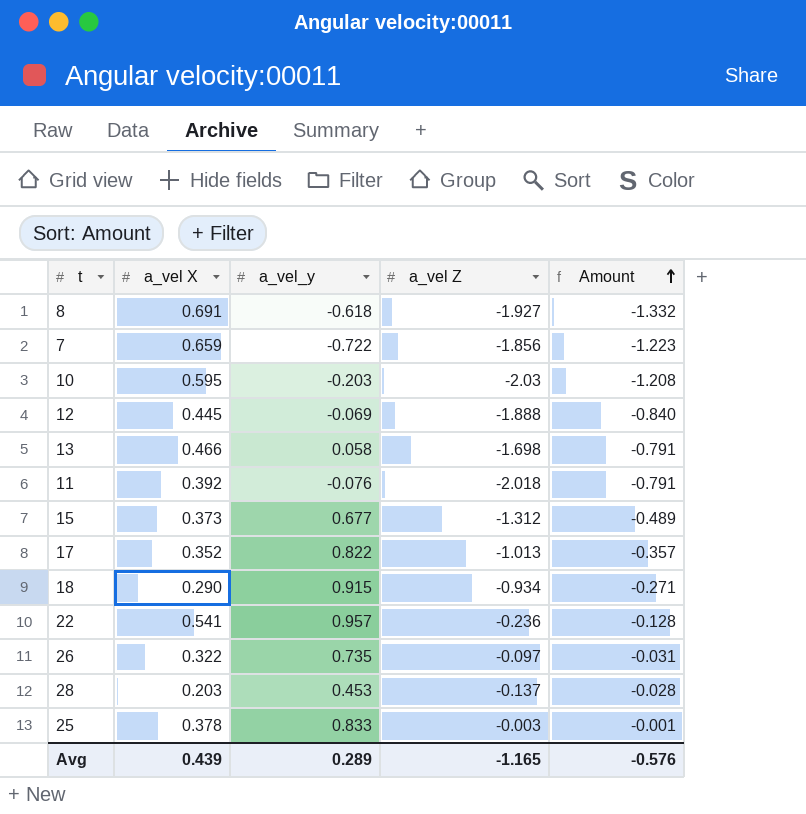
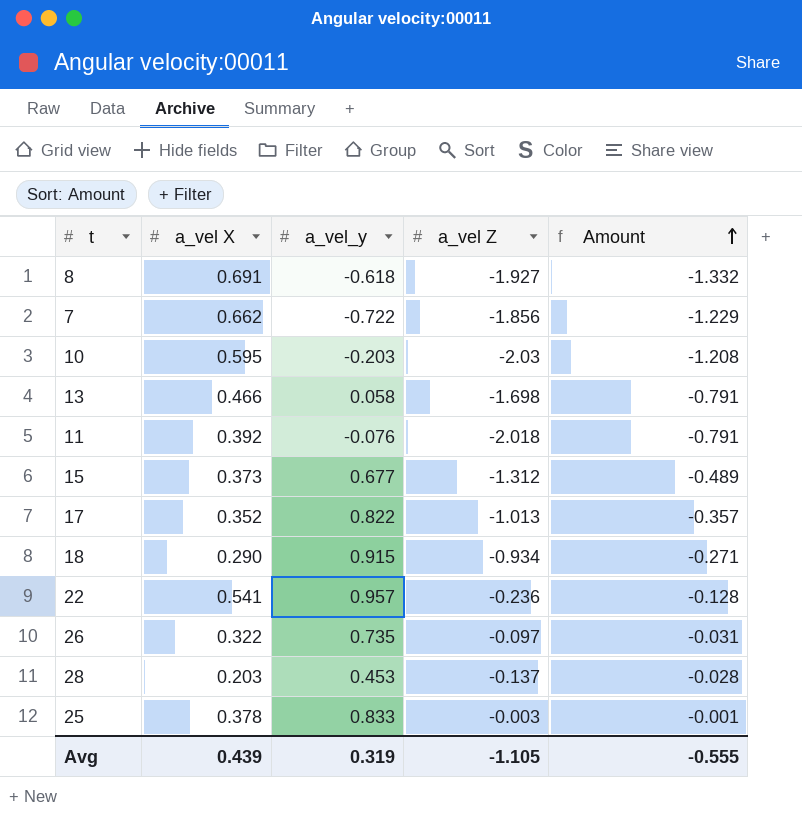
row 12: 0.445 | -0.069 | -1.888 | -0.840 -> none
7 | a_vel X: 0.659 -> 0.662
7 | Amount: -1.223 -> -1.229
Avg | a_vel_y: 0.289 -> 0.319
Avg | a_vel Z: -1.165 -> -1.105
Avg | Amount: -0.576 -> -0.555

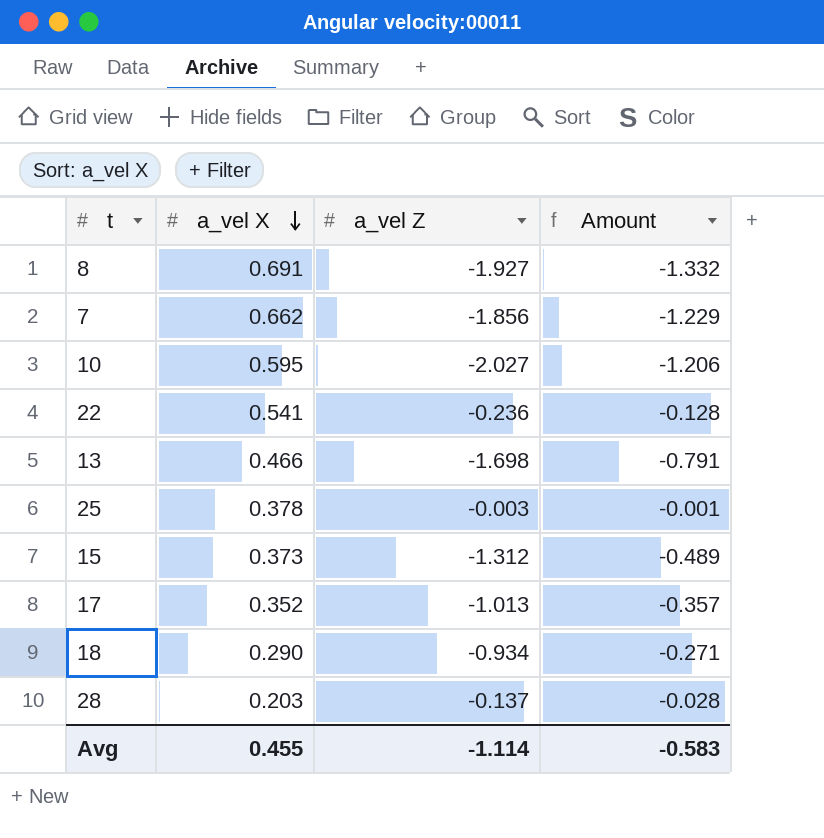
row order: Amount ascending -> a_vel X descending
column a_vel_y | position: 3 -> none
row 11: 0.392 | -0.076 | -2.018 | -0.791 -> none
row 26: 0.322 | 0.735 | -0.097 | -0.031 -> none
10 | a_vel Z: -2.03 -> -2.027
10 | Amount: -1.208 -> -1.206
Avg | a_vel X: 0.439 -> 0.455
Avg | a_vel Z: -1.105 -> -1.114
Avg | Amount: -0.555 -> -0.583

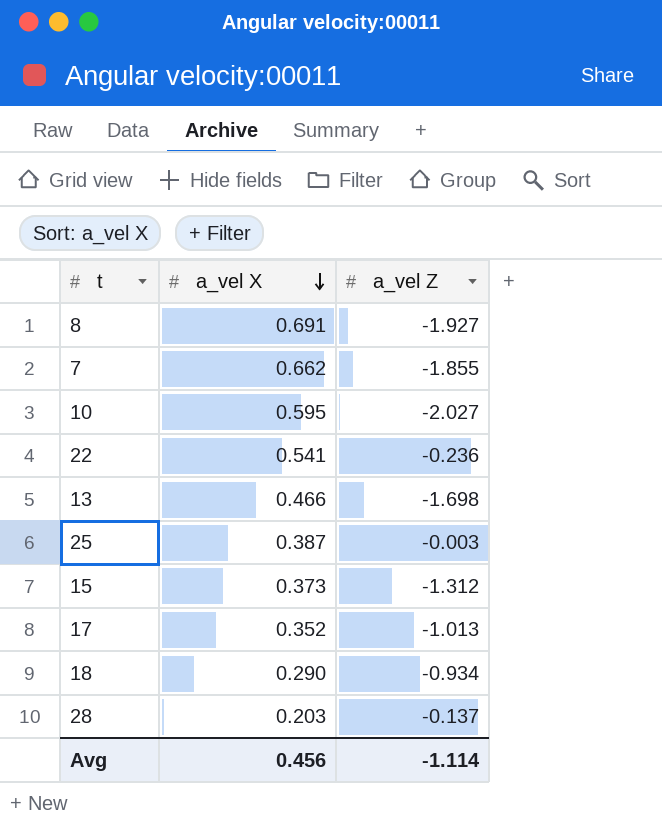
column Amount | formula: [a_vel X] * [a_vel Z] -> none
7 | a_vel Z: -1.856 -> -1.855
25 | a_vel X: 0.378 -> 0.387
Avg | a_vel X: 0.455 -> 0.456

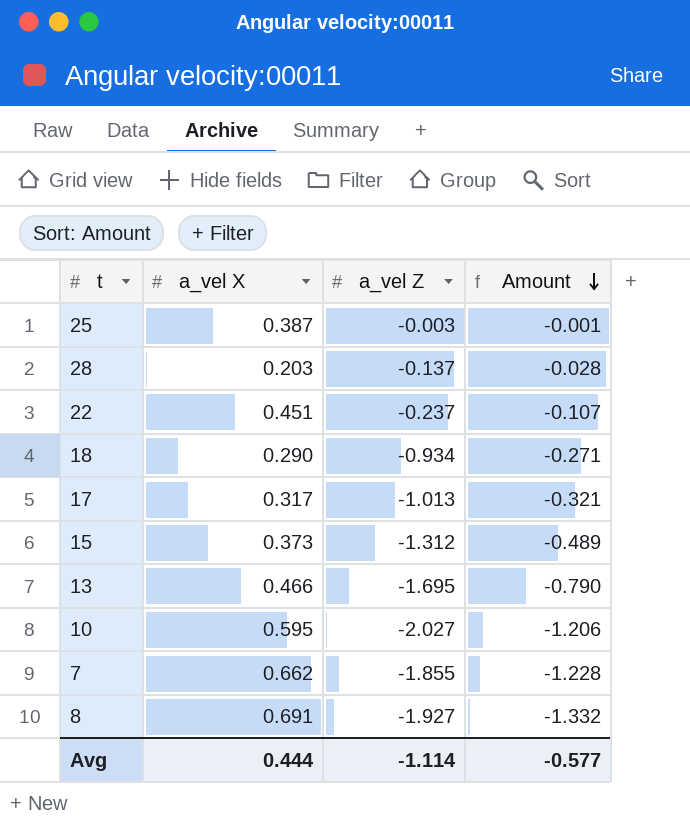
row order: a_vel X descending -> Amount descending
column Amount | formula: none -> [a_vel X] * [a_vel Z]
22 | a_vel X: 0.541 -> 0.451
22 | a_vel Z: -0.236 -> -0.237
17 | a_vel X: 0.352 -> 0.317
13 | a_vel Z: -1.698 -> -1.695
Avg | a_vel X: 0.456 -> 0.444

